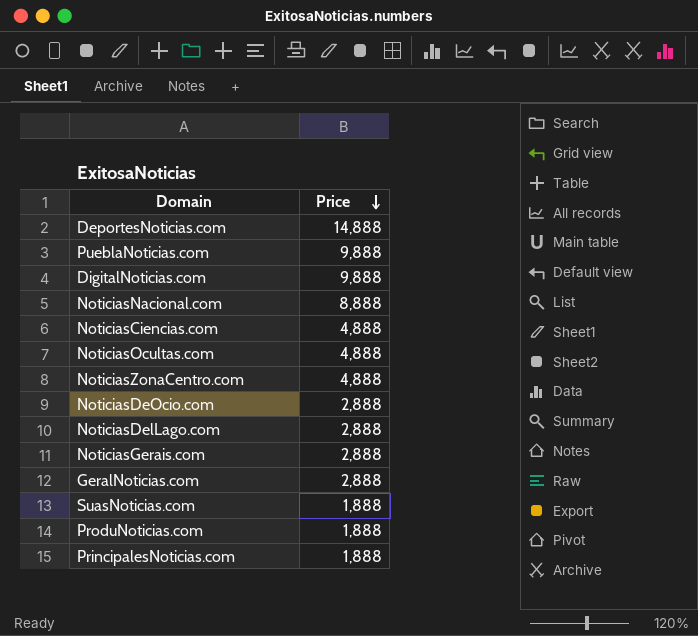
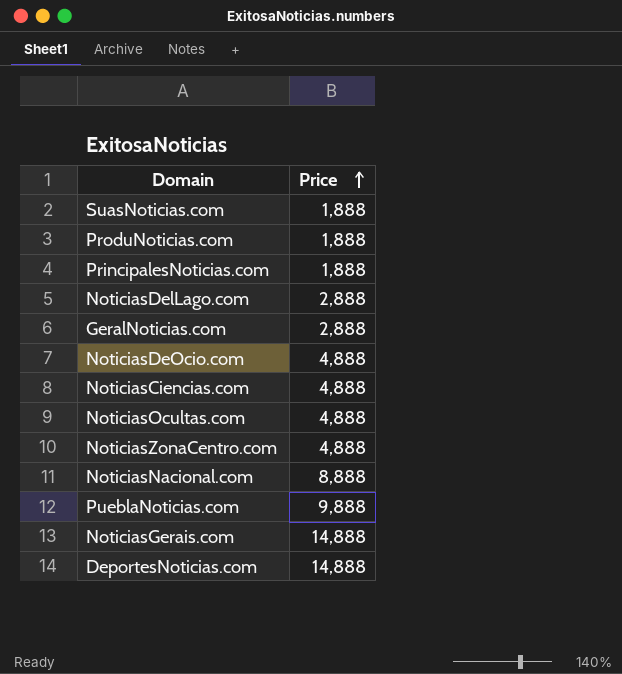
row order: Price descending -> Price ascending
row DigitalNoticias.com: 9,888 -> none
NoticiasDeOcio.com | Price: 2,888 -> 4,888
NoticiasGerais.com | Price: 2,888 -> 14,888

